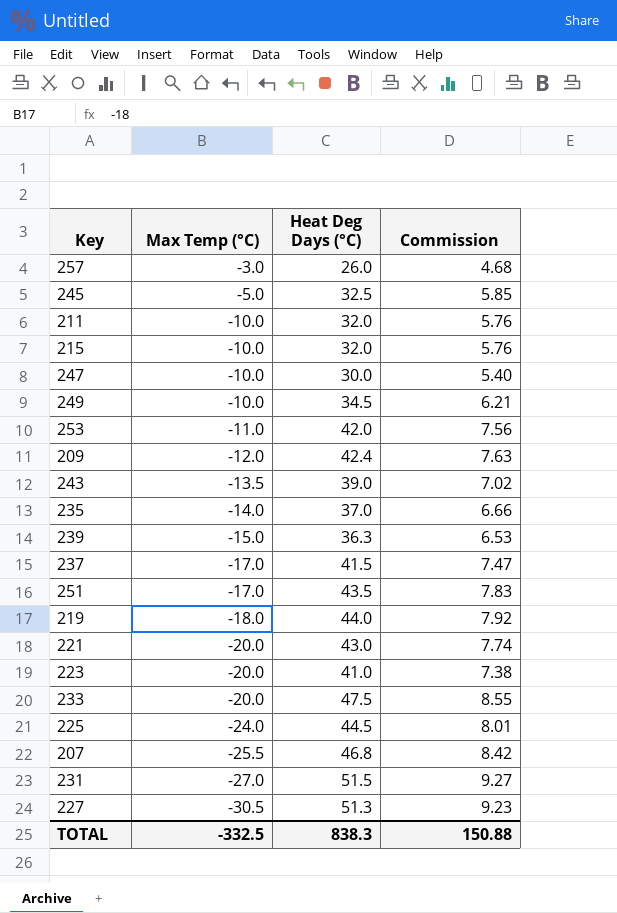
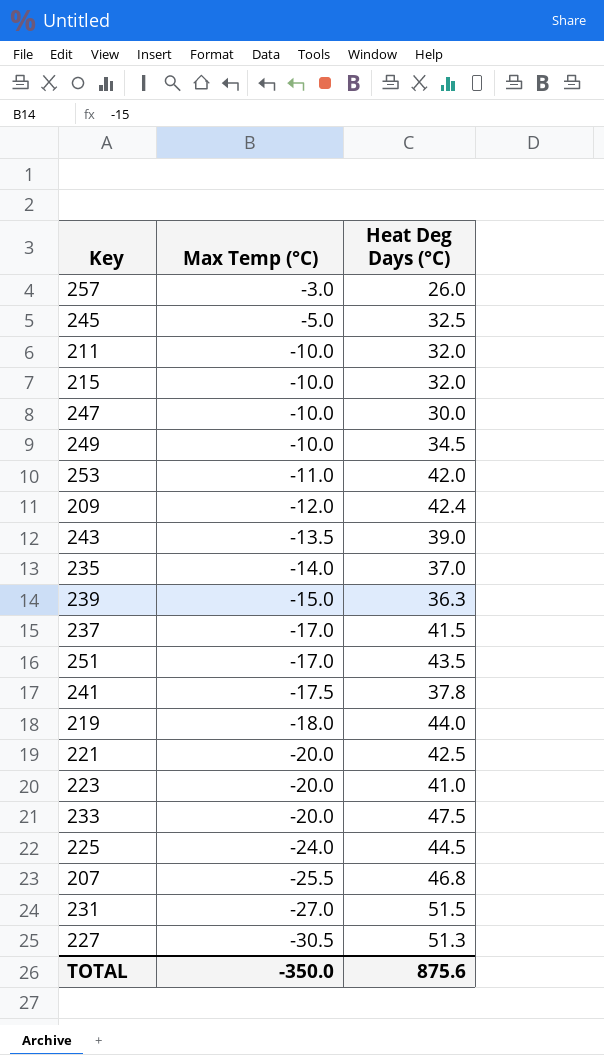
column Commission | formula: [Heat Deg Days (°C)] * 0.18 -> none
row 241: none -> -17.5 | 37.8
221 | Heat Deg Days (°C): 43.0 -> 42.5
TOTAL | Max Temp (°C): -332.5 -> -350.0
TOTAL | Heat Deg Days (°C): 838.3 -> 875.6

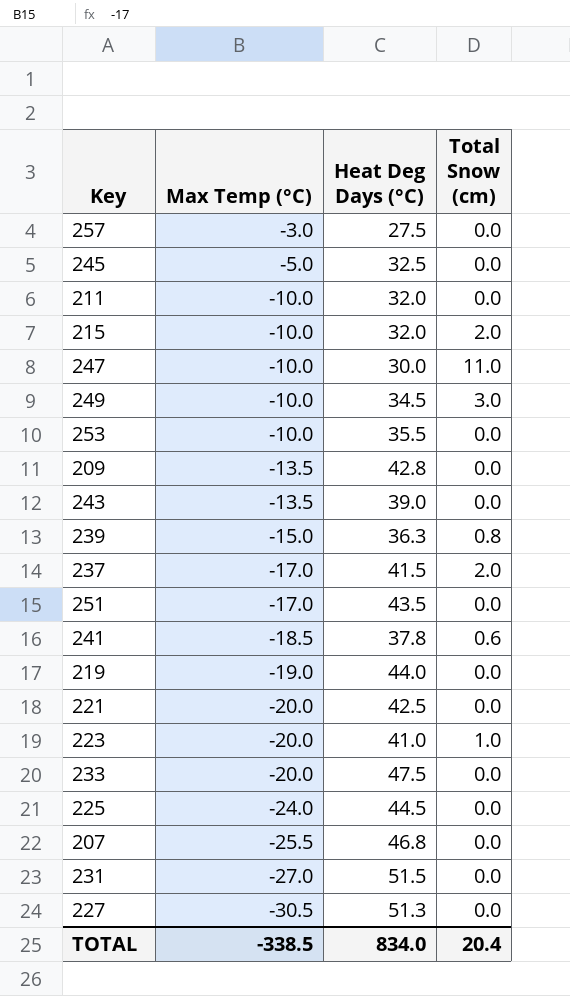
column Total Snow (cm) | position: none -> 4
row 235: -14.0 | 37.0 -> none
257 | Heat Deg Days (°C): 26.0 -> 27.5
253 | Max Temp (°C): -11.0 -> -10.0
253 | Heat Deg Days (°C): 42.0 -> 35.5
209 | Max Temp (°C): -12.0 -> -13.5
209 | Heat Deg Days (°C): 42.4 -> 42.8
241 | Max Temp (°C): -17.5 -> -18.5
219 | Max Temp (°C): -18.0 -> -19.0
TOTAL | Max Temp (°C): -350.0 -> -338.5
TOTAL | Heat Deg Days (°C): 875.6 -> 834.0

